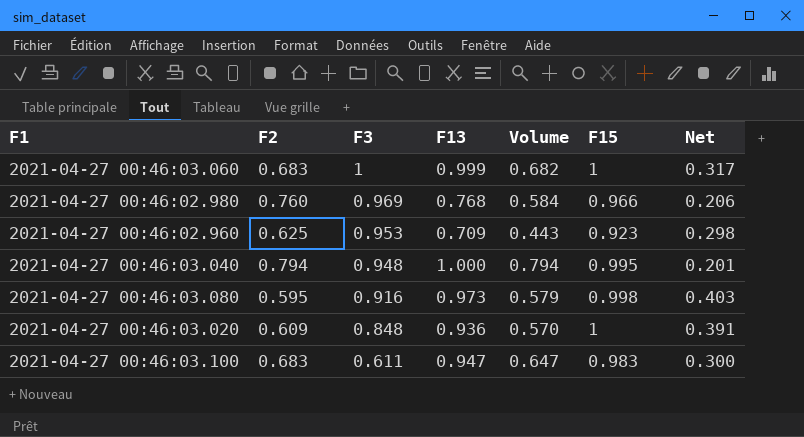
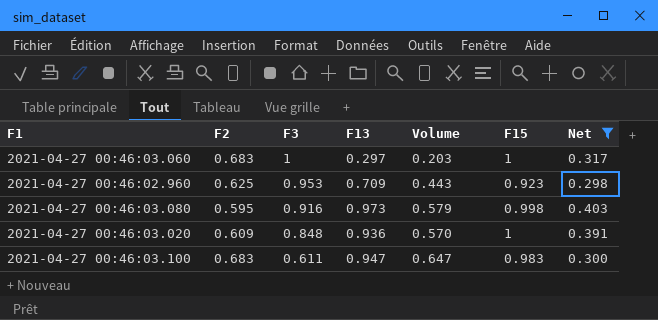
filter: none -> Net >= 0.298
2021-04-27 00:46:03.060 | F13: 0.999 -> 0.297
2021-04-27 00:46:03.060 | Volume: 0.682 -> 0.203

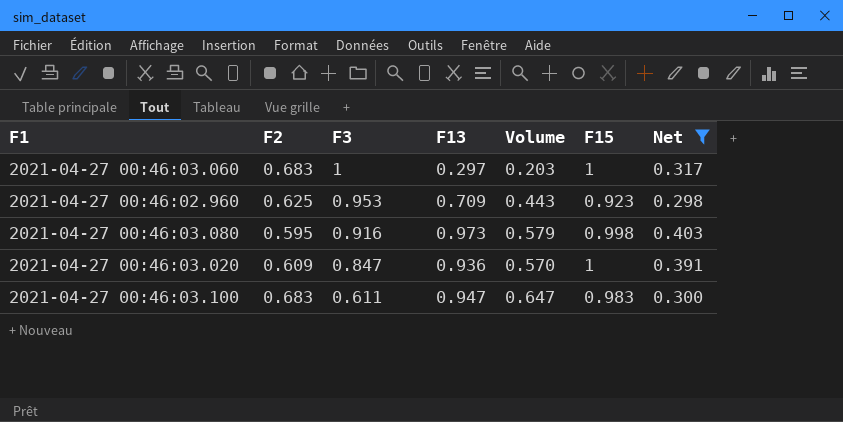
2021-04-27 00:46:03.020 | F3: 0.848 -> 0.847

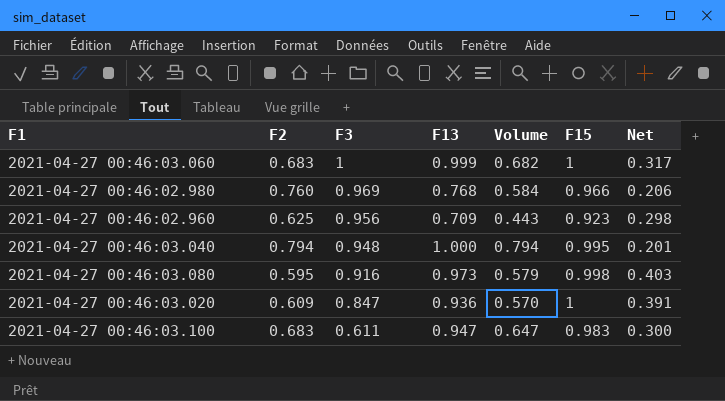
filter: Net >= 0.298 -> none
2021-04-27 00:46:03.060 | F13: 0.297 -> 0.999
2021-04-27 00:46:03.060 | Volume: 0.203 -> 0.682
2021-04-27 00:46:02.960 | F3: 0.953 -> 0.956

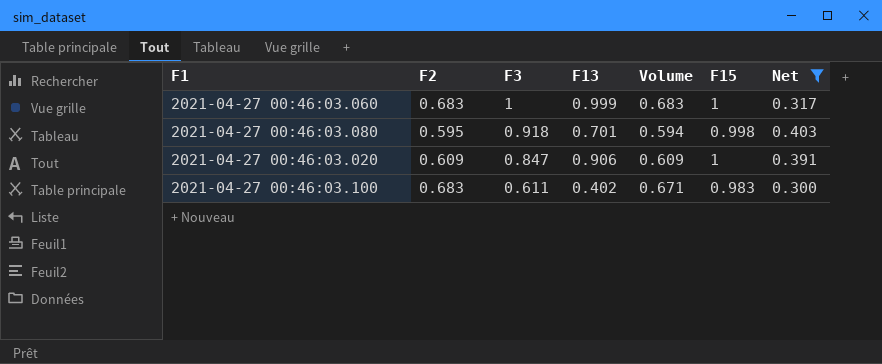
filter: none -> Net >= 0.300
column Volume | formula: [F2] * [F13] -> [F2] * [F15]
2021-04-27 00:46:03.080 | F3: 0.916 -> 0.918
2021-04-27 00:46:03.080 | F13: 0.973 -> 0.701
2021-04-27 00:46:03.020 | F13: 0.936 -> 0.906
2021-04-27 00:46:03.100 | F13: 0.947 -> 0.402

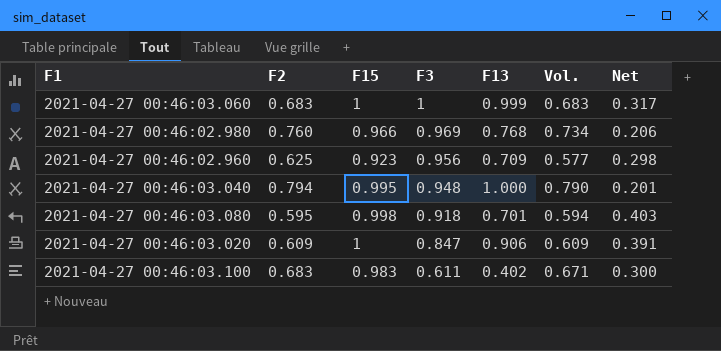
filter: Net >= 0.300 -> none
column F15 | position: 6 -> 3
column name: Volume -> Vol.

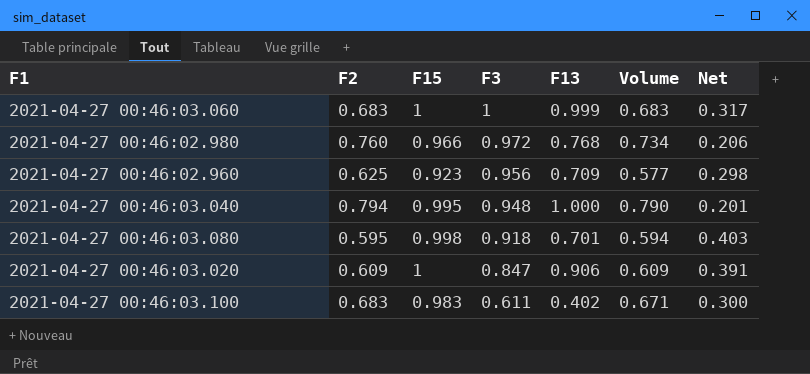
column name: Vol. -> Volume
2021-04-27 00:46:02.980 | F3: 0.969 -> 0.972

